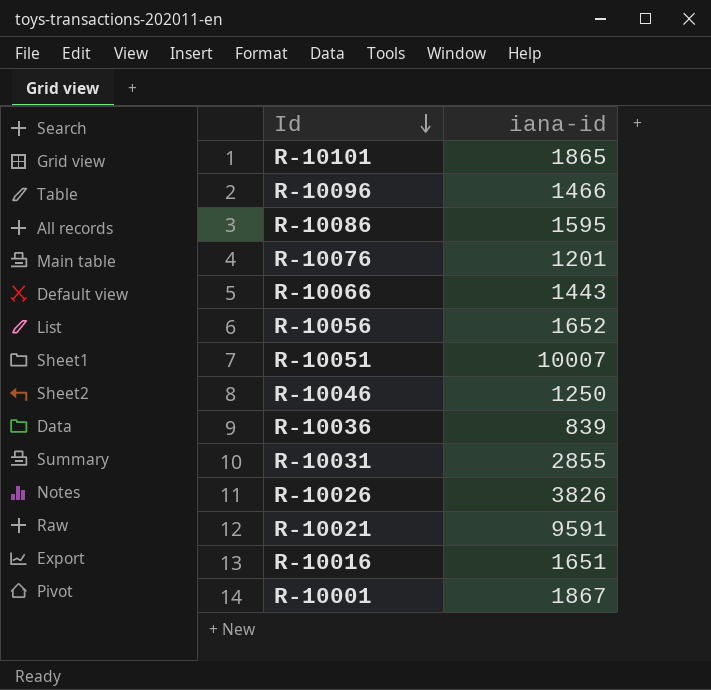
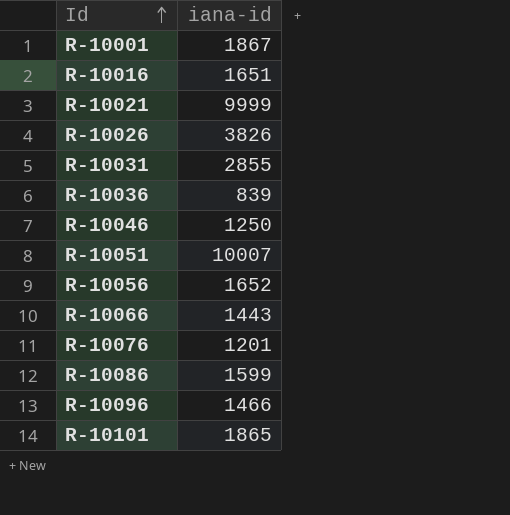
row order: Id descending -> Id ascending
R-10021 | iana-id: 9591 -> 9999
R-10086 | iana-id: 1595 -> 1599

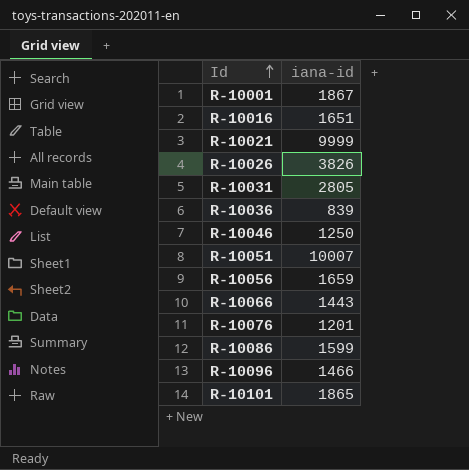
R-10031 | iana-id: 2855 -> 2805
R-10056 | iana-id: 1652 -> 1659

